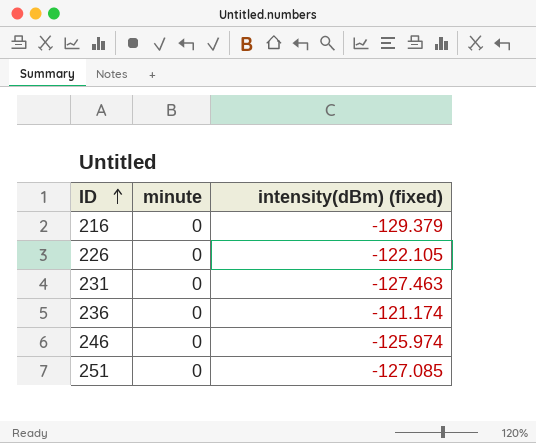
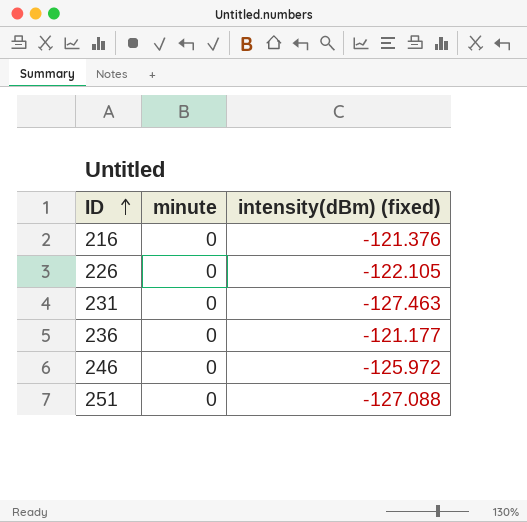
216 | intensity(dBm) (fixed): -129.379 -> -121.376
236 | intensity(dBm) (fixed): -121.174 -> -121.177
246 | intensity(dBm) (fixed): -125.974 -> -125.972
251 | intensity(dBm) (fixed): -127.085 -> -127.088

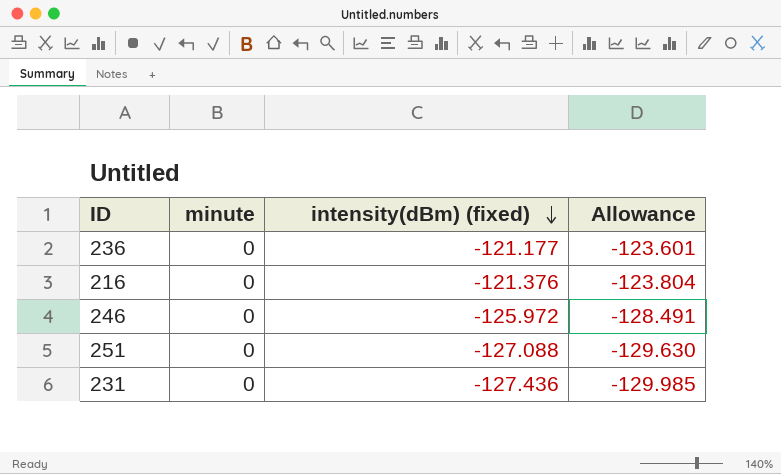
row order: ID ascending -> intensity(dBm) (fixed) descending
column Allowance | formula: none -> [intensity(dBm) (fixed)] * 1.02
row 226: 0 | -122.105 -> none
231 | intensity(dBm) (fixed): -127.463 -> -127.436

